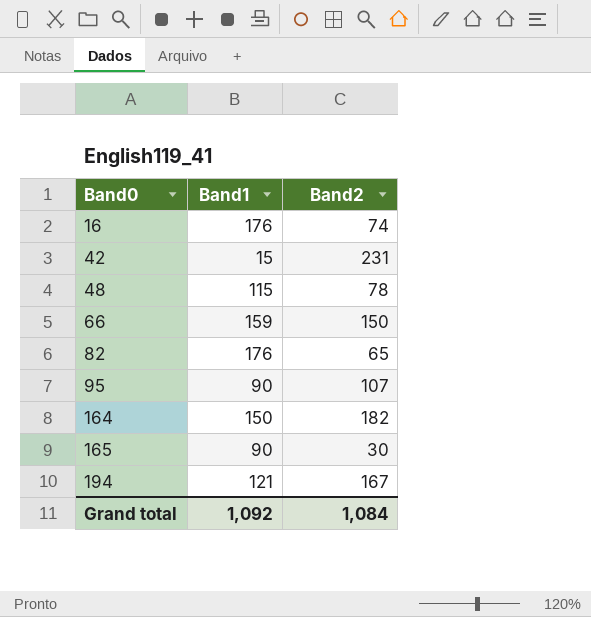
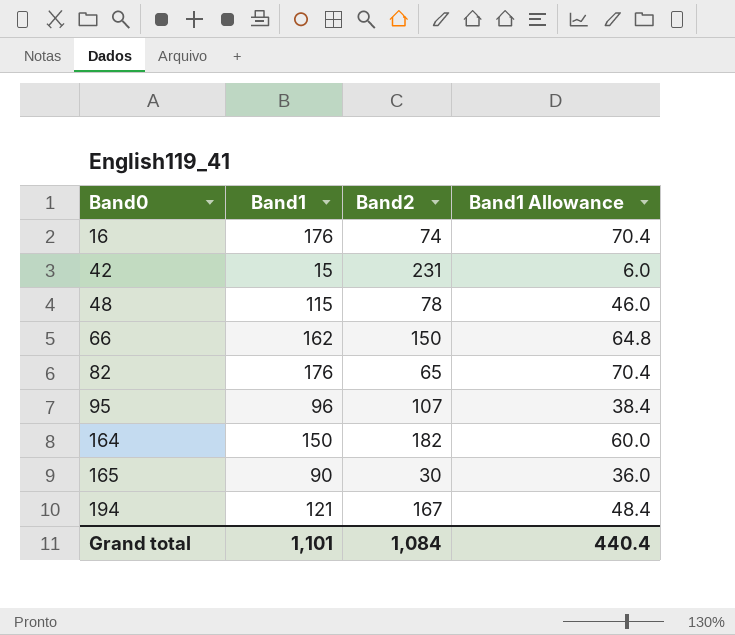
column Band1 Allowance | formula: none -> [Band1] * 0.4
66 | Band1: 159 -> 162
95 | Band1: 90 -> 96
Grand total | Band1: 1,092 -> 1,101

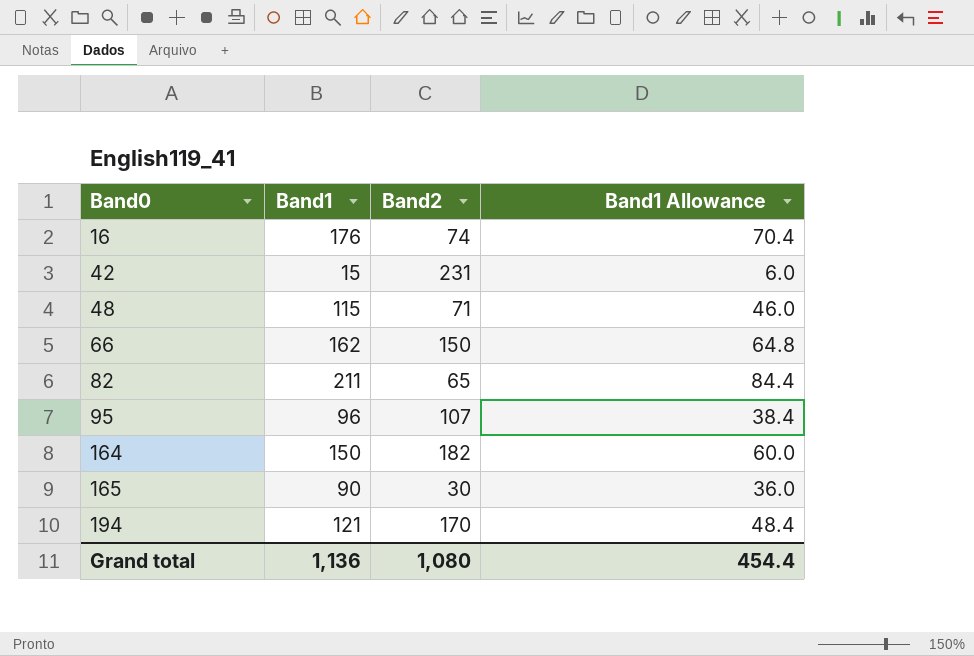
48 | Band2: 78 -> 71
82 | Band1: 176 -> 211
82 | Band1 Allowance: 70.4 -> 84.4
194 | Band2: 167 -> 170
Grand total | Band1: 1,101 -> 1,136
Grand total | Band2: 1,084 -> 1,080
Grand total | Band1 Allowance: 440.4 -> 454.4

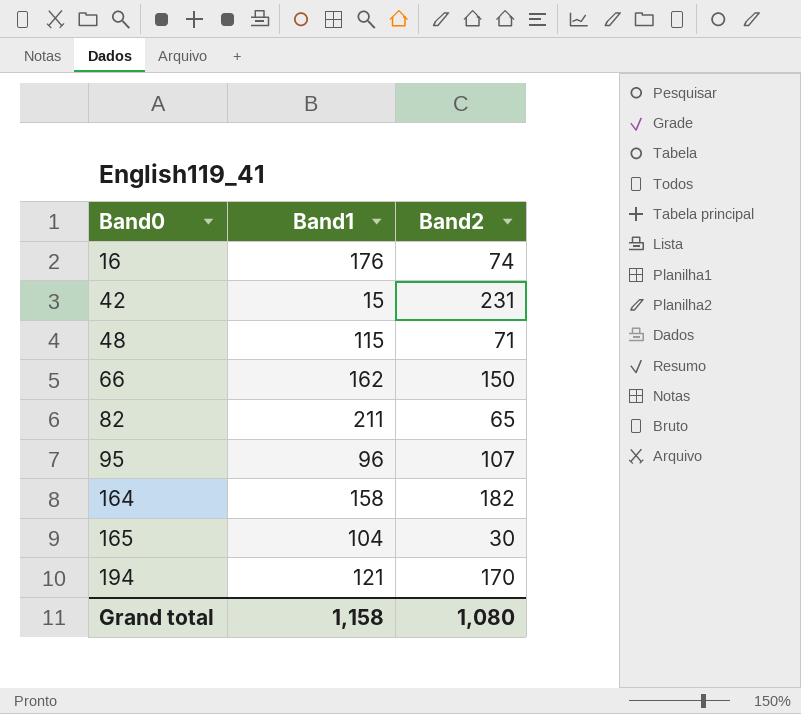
column Band1 Allowance | formula: [Band1] * 0.4 -> none
164 | Band1: 150 -> 158
165 | Band1: 90 -> 104
Grand total | Band1: 1,136 -> 1,158

